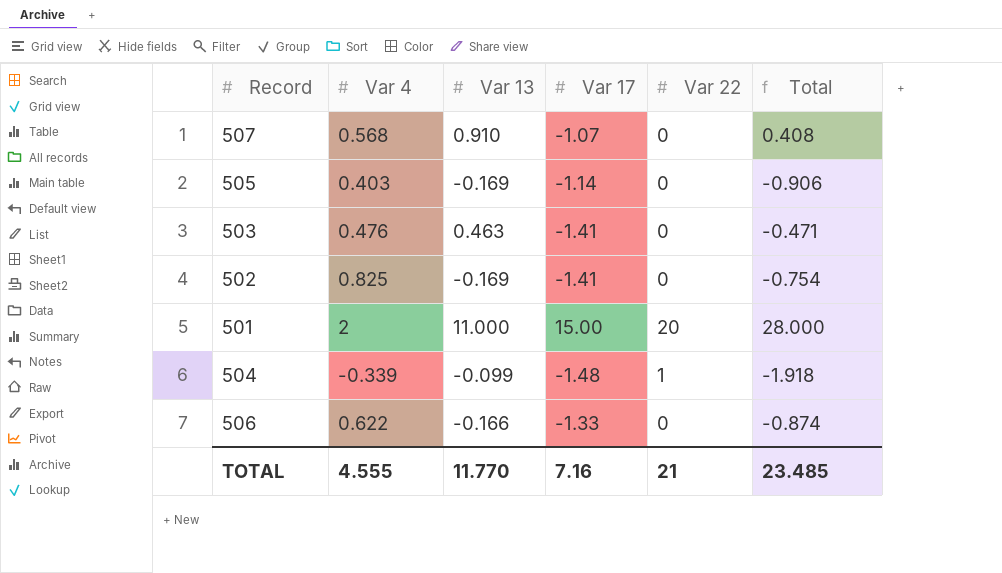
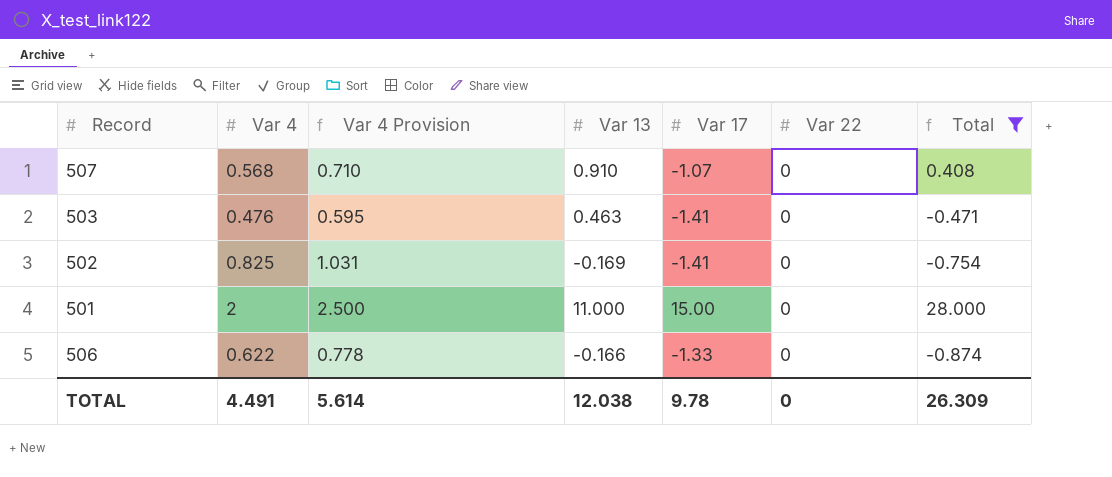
filter: none -> Total >= -0.874
column Var 4 Provision | formula: none -> [Var 4] * 1.25
501 | Var 22: 20 -> 0
TOTAL | Var 4: 4.555 -> 4.491
TOTAL | Var 13: 11.770 -> 12.038
TOTAL | Var 17: 7.16 -> 9.78
TOTAL | Var 22: 21 -> 0
TOTAL | Total: 23.485 -> 26.309

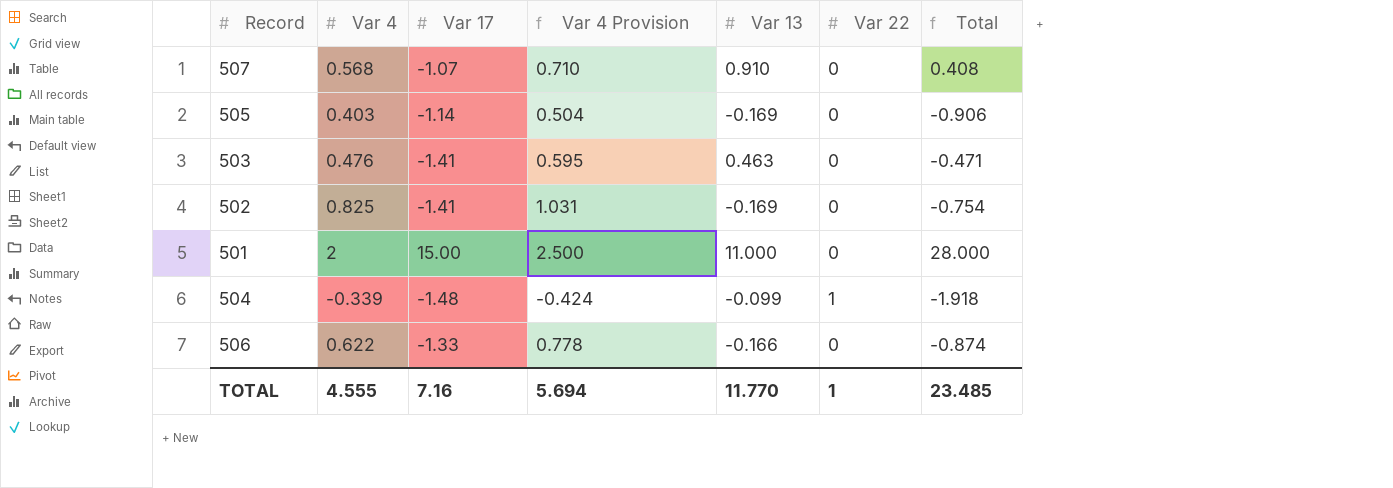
filter: Total >= -0.874 -> none
column Var 17 | position: 5 -> 3
TOTAL | Var 4: 4.491 -> 4.555
TOTAL | Var 17: 9.78 -> 7.16
TOTAL | Var 4 Provision: 5.614 -> 5.694
TOTAL | Var 13: 12.038 -> 11.770
TOTAL | Var 22: 0 -> 1
TOTAL | Total: 26.309 -> 23.485

